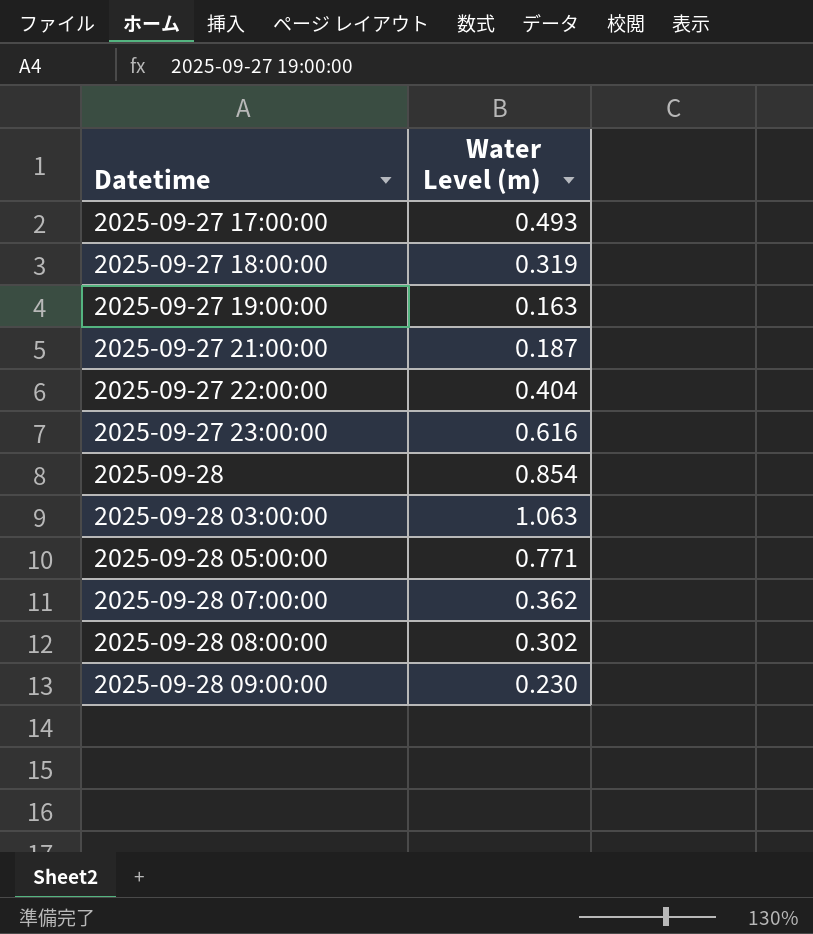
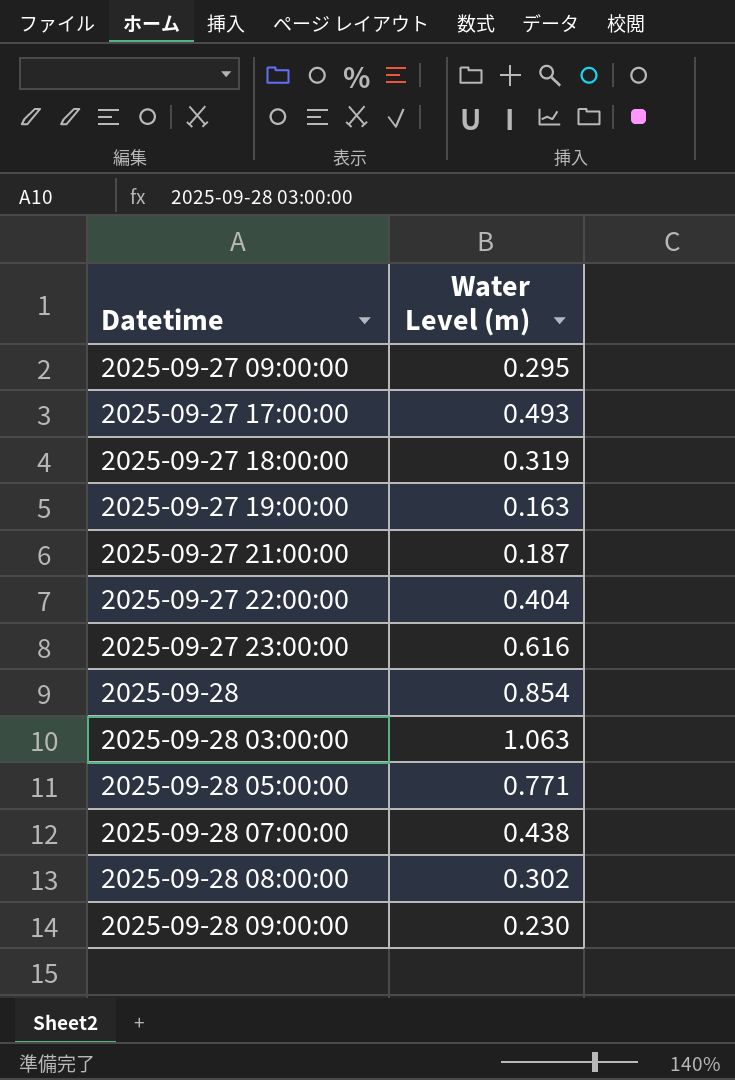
row 2025-09-27 09:00:00: none -> 0.295
2025-09-28 07:00:00 | Water Level (m): 0.362 -> 0.438

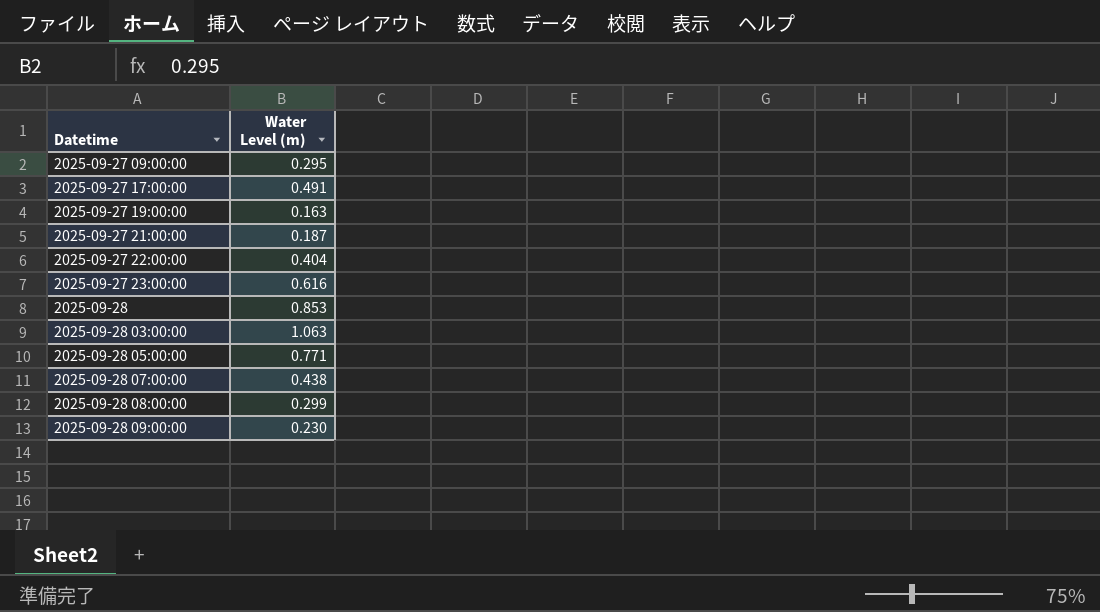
row 2025-09-27 18:00:00: 0.319 -> none
2025-09-27 17:00:00 | Water Level (m): 0.493 -> 0.491
2025-09-28 | Water Level (m): 0.854 -> 0.853
2025-09-28 08:00:00 | Water Level (m): 0.302 -> 0.299

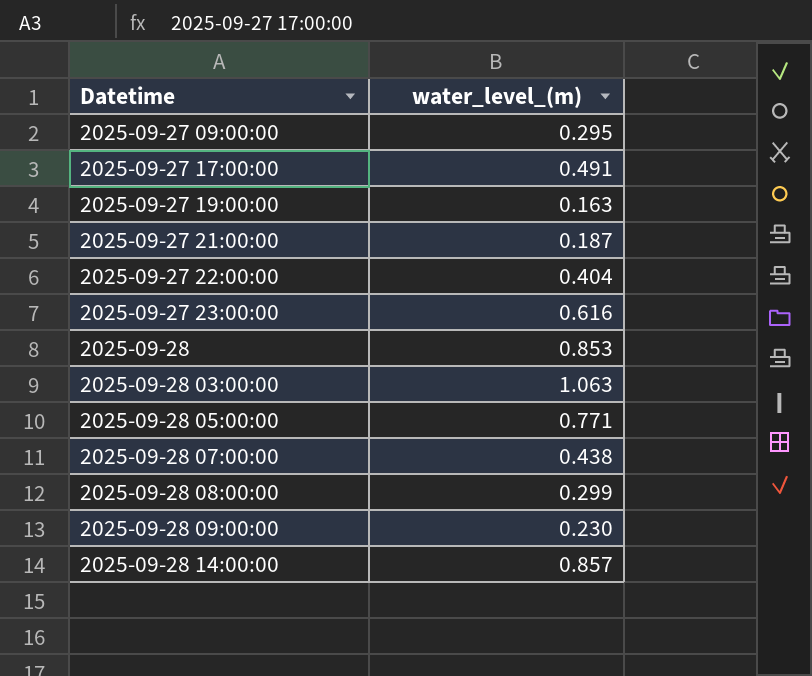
column name: Water Level (m) -> water_level_(m)
row 2025-09-28 14:00:00: none -> 0.857

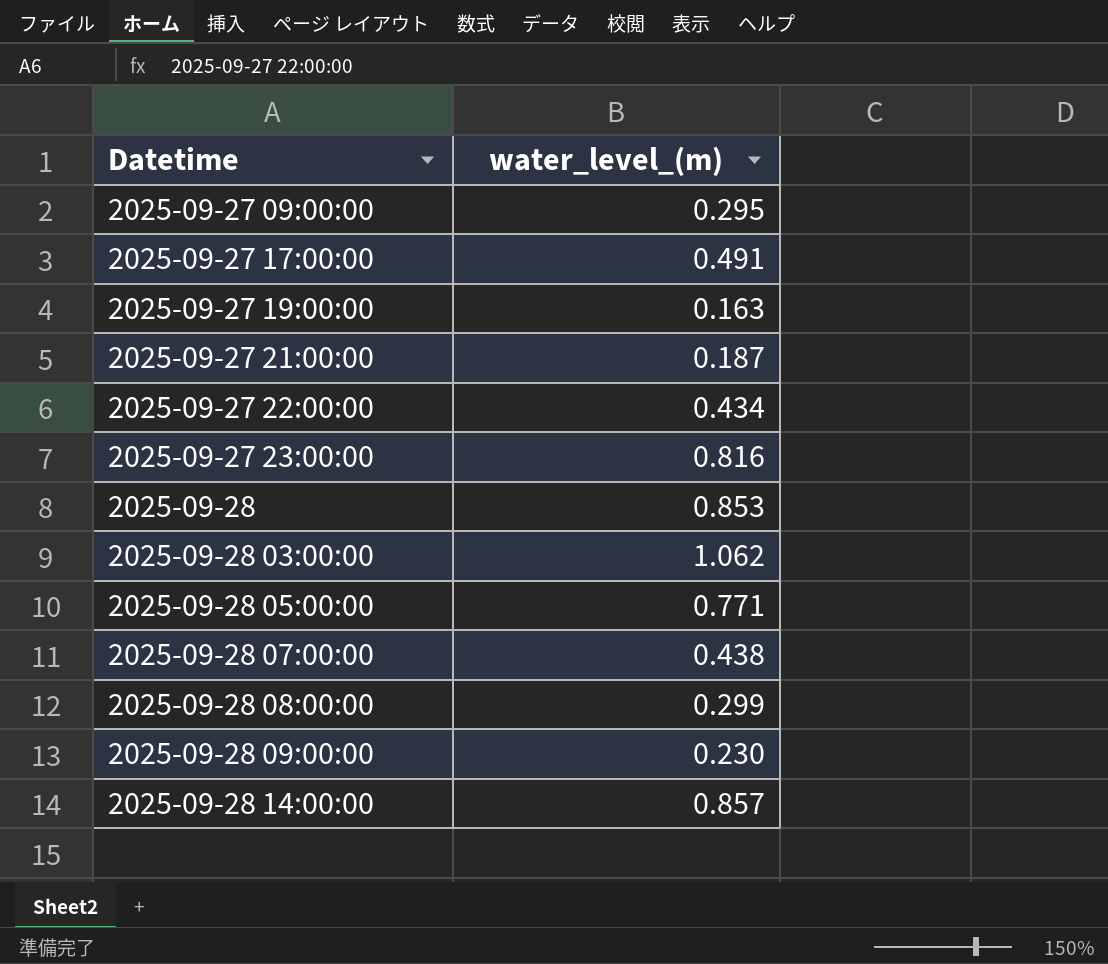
2025-09-27 22:00:00 | water_level_(m): 0.404 -> 0.434
2025-09-27 23:00:00 | water_level_(m): 0.616 -> 0.816
2025-09-28 03:00:00 | water_level_(m): 1.063 -> 1.062

